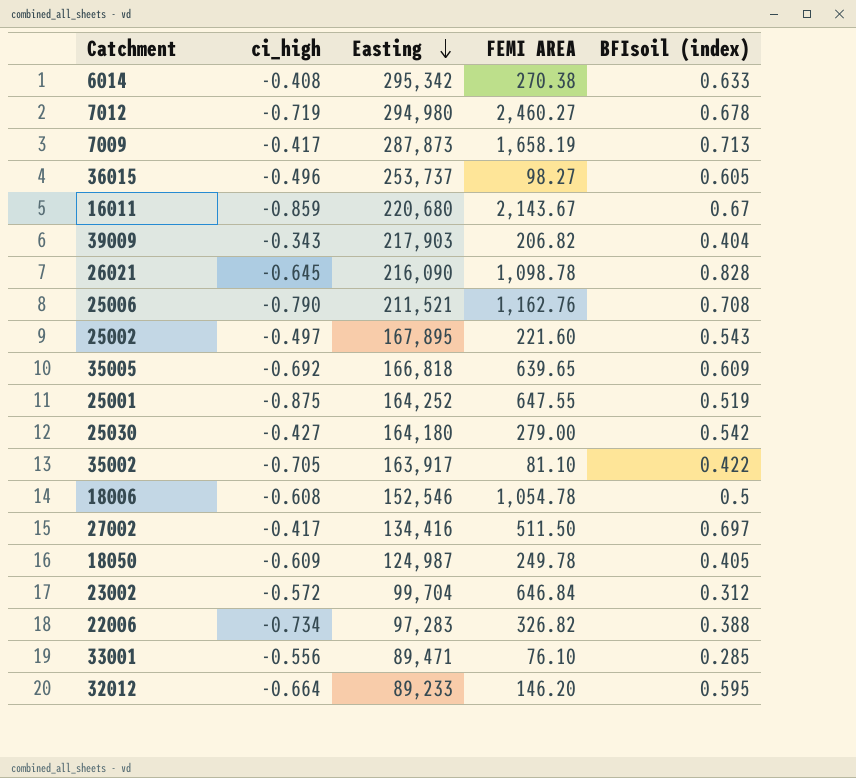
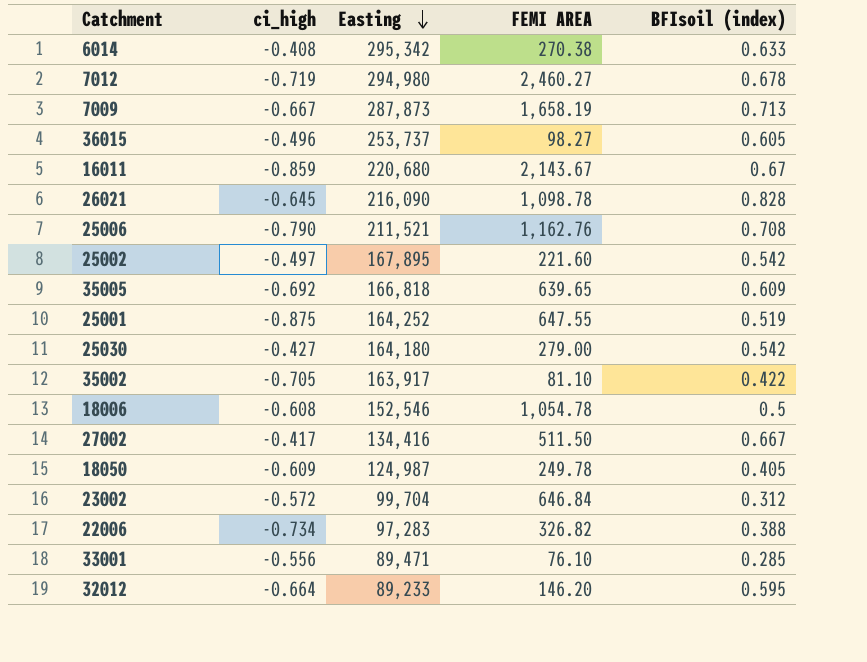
row 39009: -0.343 | 217,903 | 206.82 | 0.404 -> none
7009 | ci_high: -0.417 -> -0.667
25002 | BFIsoil (index): 0.543 -> 0.542
27002 | BFIsoil (index): 0.697 -> 0.667

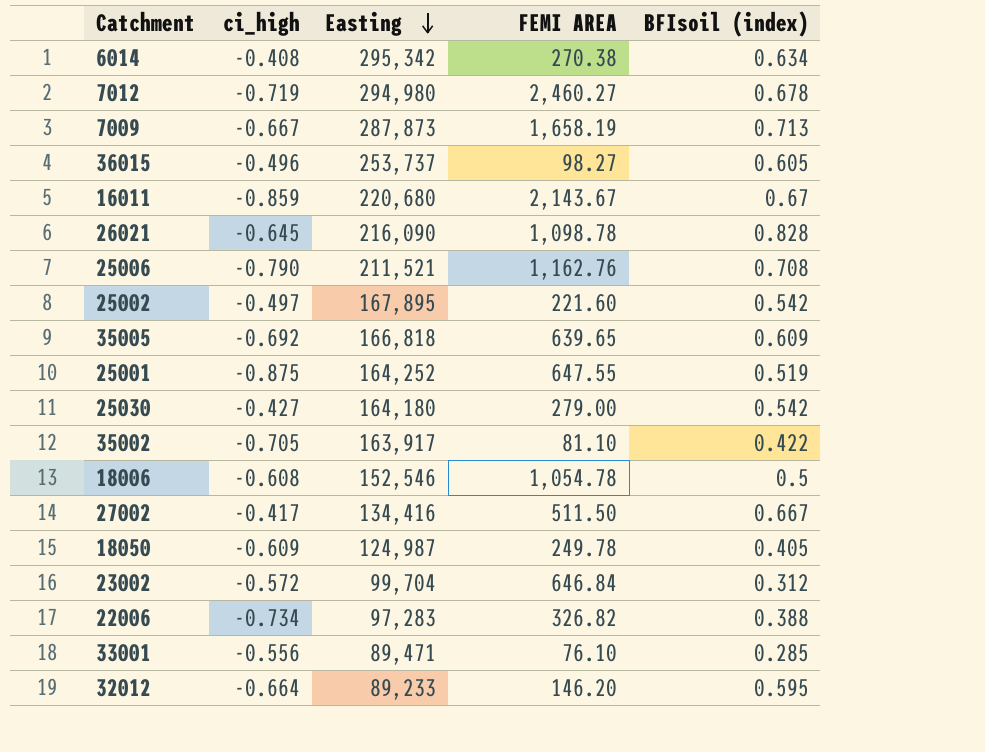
6014 | BFIsoil (index): 0.633 -> 0.634

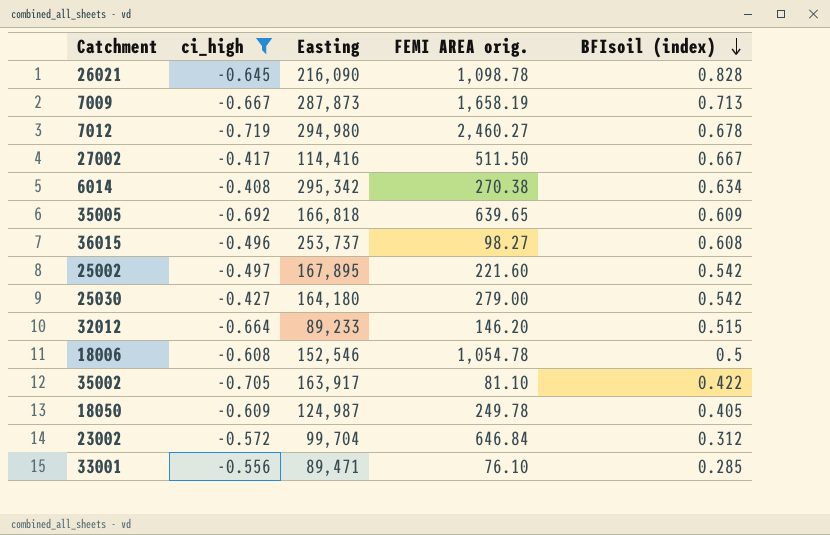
filter: none -> ci_high >= -0.719
row order: Easting descending -> BFIsoil (index) descending
column name: FEMI AREA -> FEMI AREA orig.
27002 | Easting: 134,416 -> 114,416
36015 | BFIsoil (index): 0.605 -> 0.608
32012 | BFIsoil (index): 0.595 -> 0.515

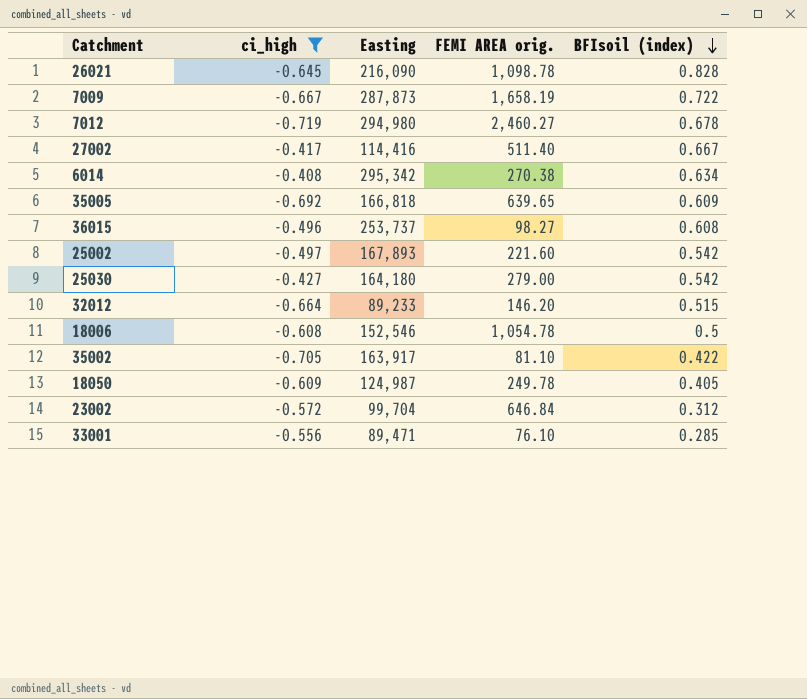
7009 | BFIsoil (index): 0.713 -> 0.722
27002 | FEMI AREA orig.: 511.50 -> 511.40
25002 | Easting: 167,895 -> 167,893

